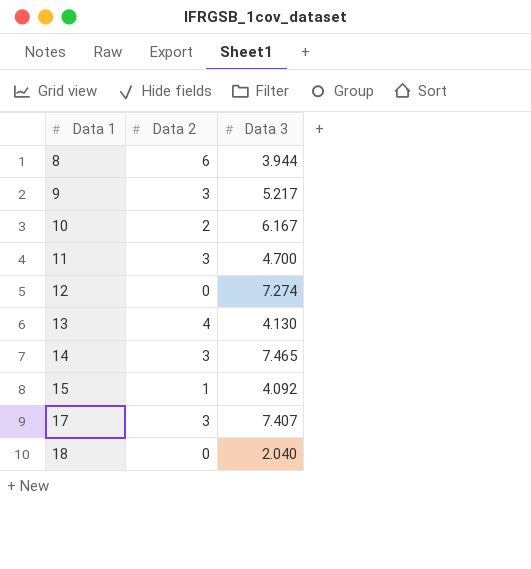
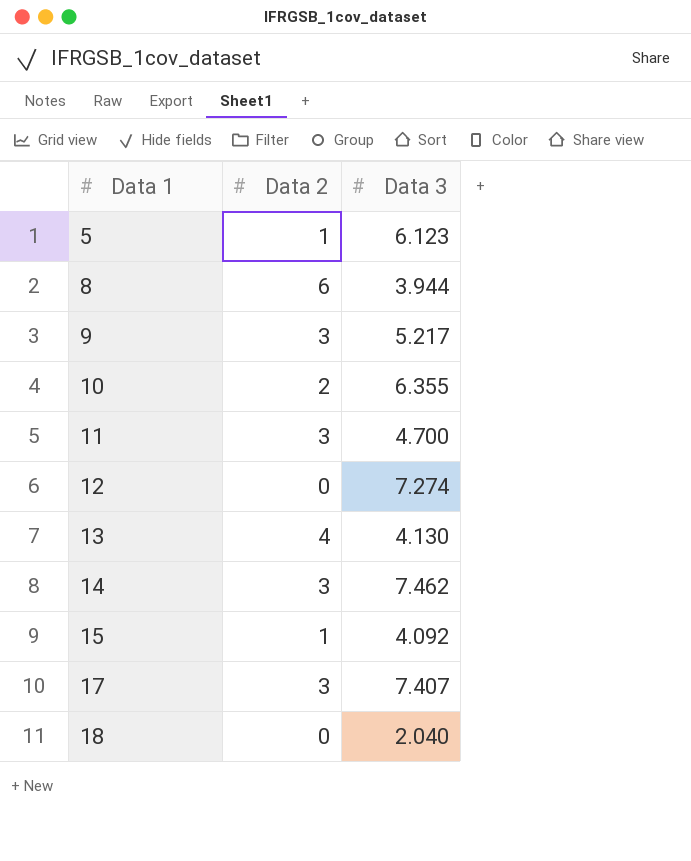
row 5: none -> 1 | 6.123
10 | Data 3: 6.167 -> 6.355
14 | Data 3: 7.465 -> 7.462

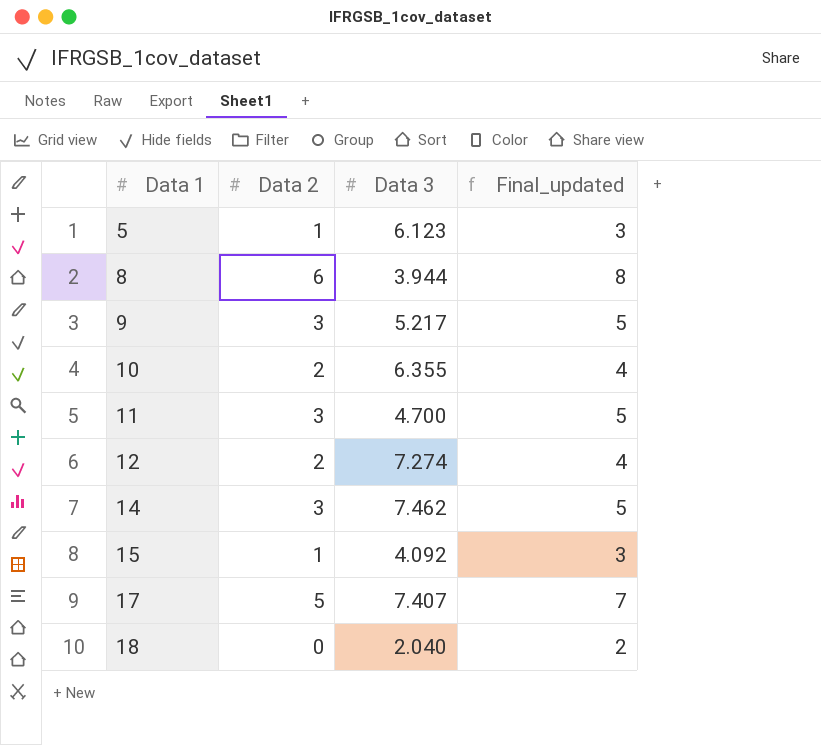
column Final_updated | formula: none -> [Data 2] + 2
row 13: 4 | 4.130 -> none
12 | Data 2: 0 -> 2
17 | Data 2: 3 -> 5

